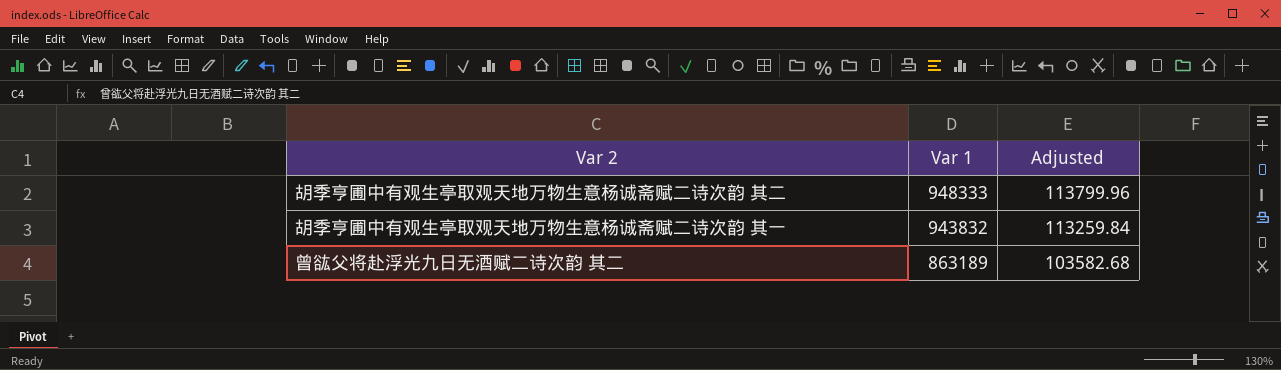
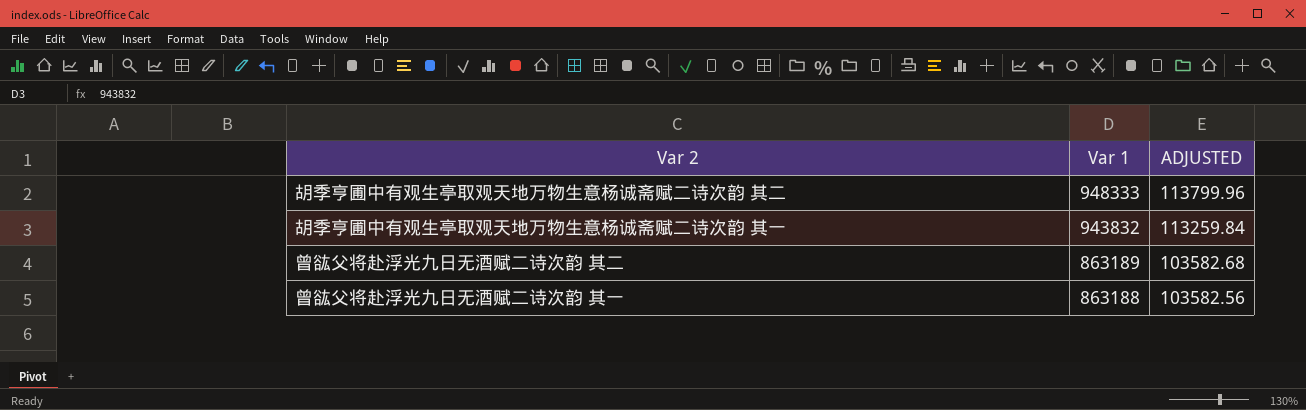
column name: Adjusted -> ADJUSTED
row 曾谹父将赴浮光九日无酒赋二诗次韵 其一: none -> 863188 | 103582.56

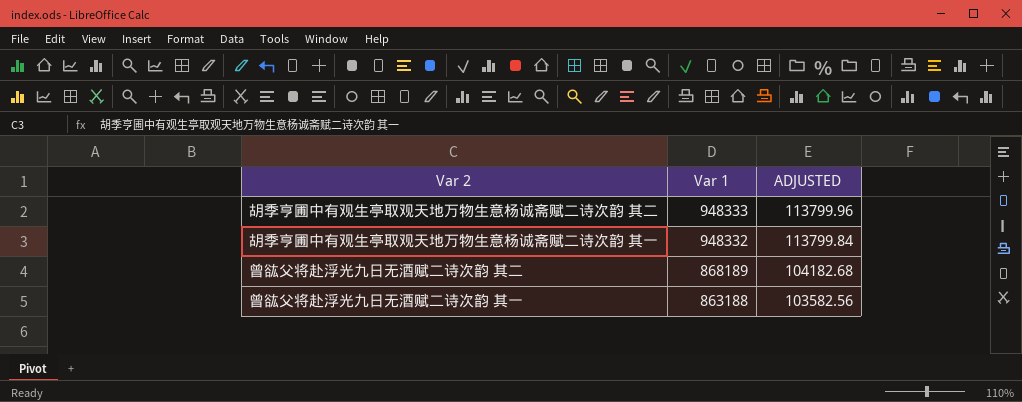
胡季亨圃中有观生亭取观天地万物生意杨诚斋赋二诗次韵 其一 | Var 1: 943832 -> 948332
胡季亨圃中有观生亭取观天地万物生意杨诚斋赋二诗次韵 其一 | ADJUSTED: 113259.84 -> 113799.84
曾谹父将赴浮光九日无酒赋二诗次韵 其二 | Var 1: 863189 -> 868189
曾谹父将赴浮光九日无酒赋二诗次韵 其二 | ADJUSTED: 103582.68 -> 104182.68

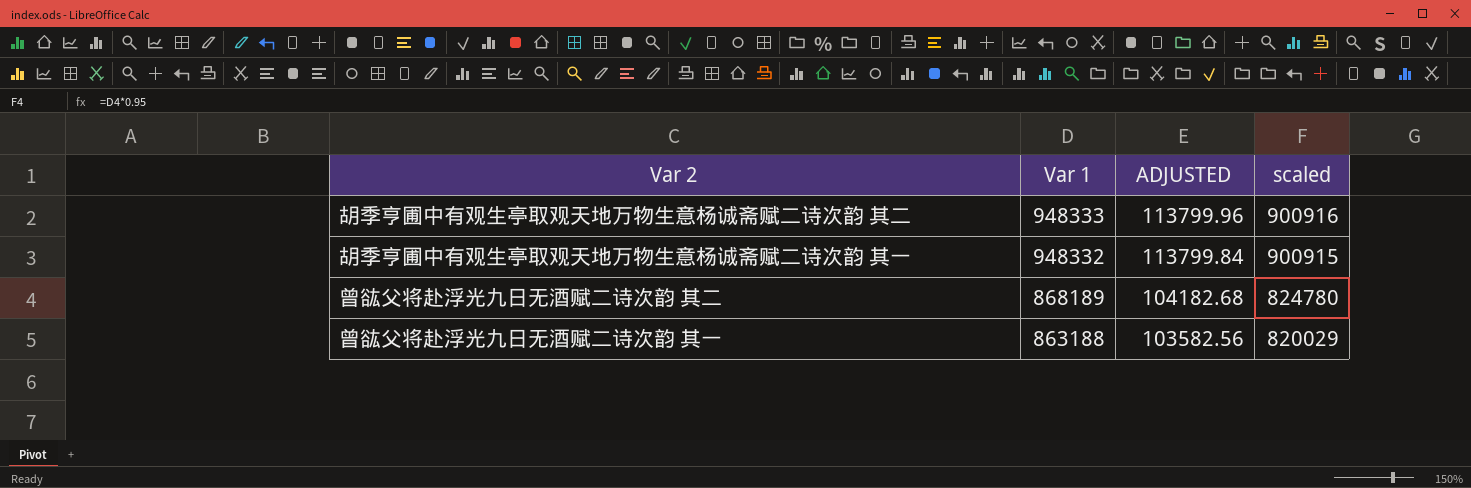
column scaled | formula: none -> [Var 1] * 0.95

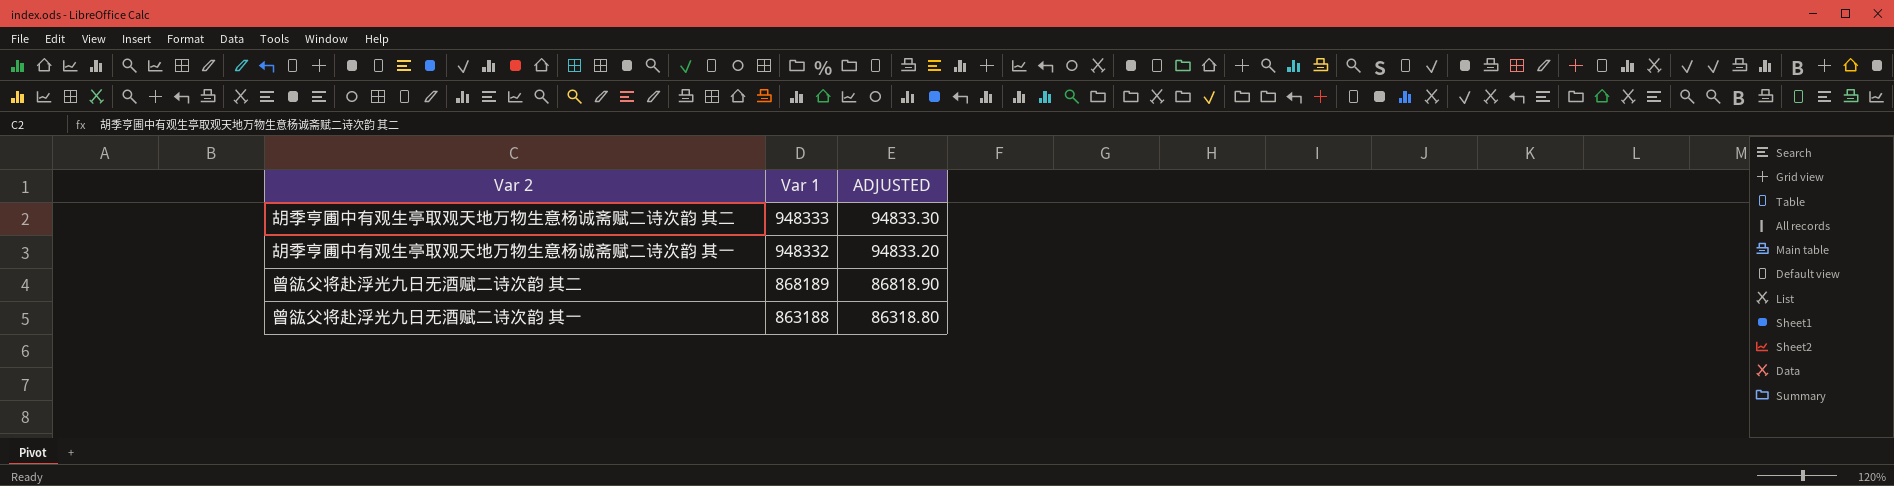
column scaled | formula: [Var 1] * 0.95 -> none
column ADJUSTED | formula: [Var 1] * 0.12 -> [Var 1] * 0.1

